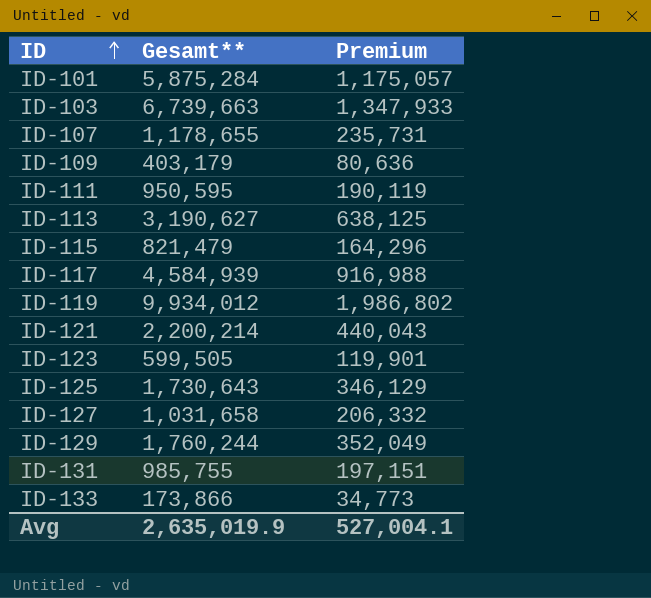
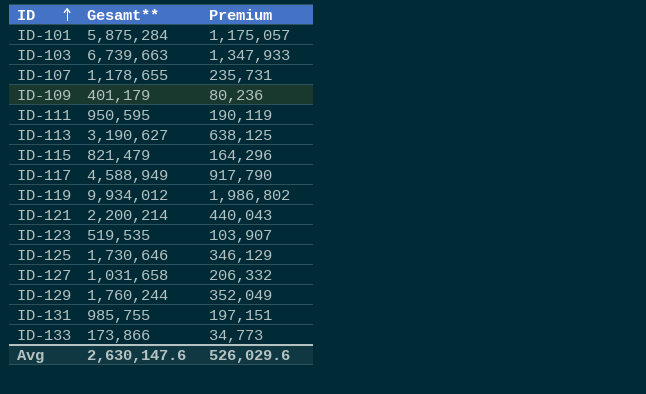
ID-109 | Gesamt**: 403,179 -> 401,179
ID-109 | Premium: 80,636 -> 80,236
ID-117 | Gesamt**: 4,584,939 -> 4,588,949
ID-117 | Premium: 916,988 -> 917,790
ID-123 | Gesamt**: 599,505 -> 519,535
ID-123 | Premium: 119,901 -> 103,907
ID-125 | Gesamt**: 1,730,643 -> 1,730,646
Avg | Gesamt**: 2,635,019.9 -> 2,630,147.6
Avg | Premium: 527,004.1 -> 526,029.6

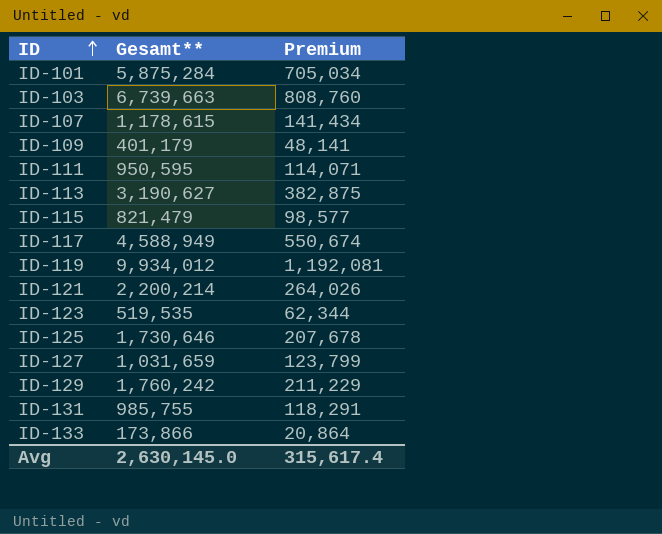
column Premium | formula: [Gesamt**] * 0.2 -> [Gesamt**] * 0.12
ID-107 | Gesamt**: 1,178,655 -> 1,178,615
ID-127 | Gesamt**: 1,031,658 -> 1,031,659
ID-129 | Gesamt**: 1,760,244 -> 1,760,242
Avg | Gesamt**: 2,630,147.6 -> 2,630,145.0
Avg | Premium: 526,029.6 -> 315,617.4

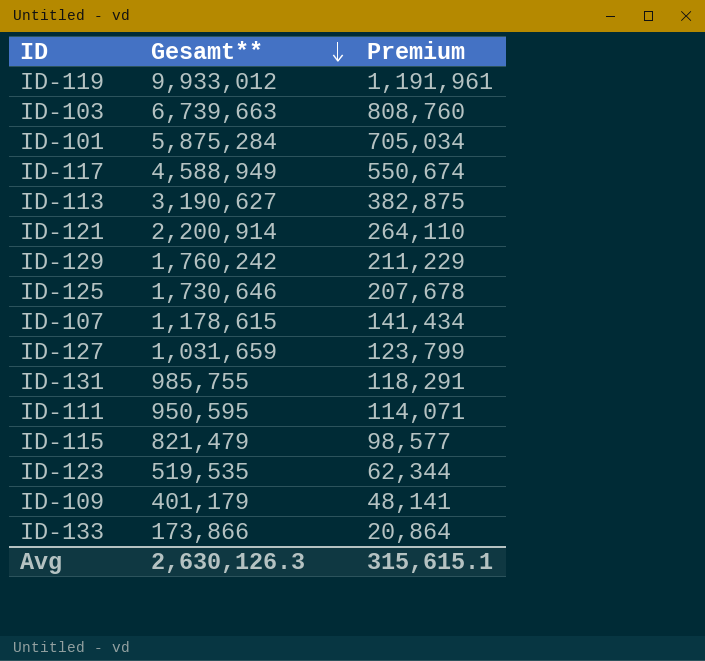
row order: ID ascending -> Gesamt** descending
ID-119 | Gesamt**: 9,934,012 -> 9,933,012
ID-119 | Premium: 1,192,081 -> 1,191,961
ID-121 | Gesamt**: 2,200,214 -> 2,200,914
ID-121 | Premium: 264,026 -> 264,110
Avg | Gesamt**: 2,630,145.0 -> 2,630,126.3
Avg | Premium: 315,617.4 -> 315,615.1

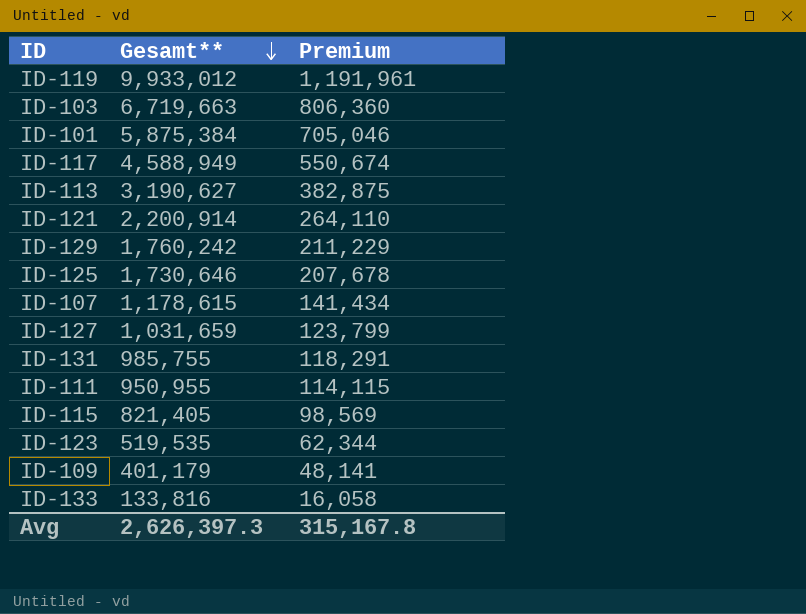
ID-103 | Gesamt**: 6,739,663 -> 6,719,663
ID-103 | Premium: 808,760 -> 806,360
ID-101 | Gesamt**: 5,875,284 -> 5,875,384
ID-101 | Premium: 705,034 -> 705,046
ID-111 | Gesamt**: 950,595 -> 950,955
ID-111 | Premium: 114,071 -> 114,115
ID-115 | Gesamt**: 821,479 -> 821,405
ID-115 | Premium: 98,577 -> 98,569
ID-133 | Gesamt**: 173,866 -> 133,816
ID-133 | Premium: 20,864 -> 16,058
Avg | Gesamt**: 2,630,126.3 -> 2,626,397.3
Avg | Premium: 315,615.1 -> 315,167.8

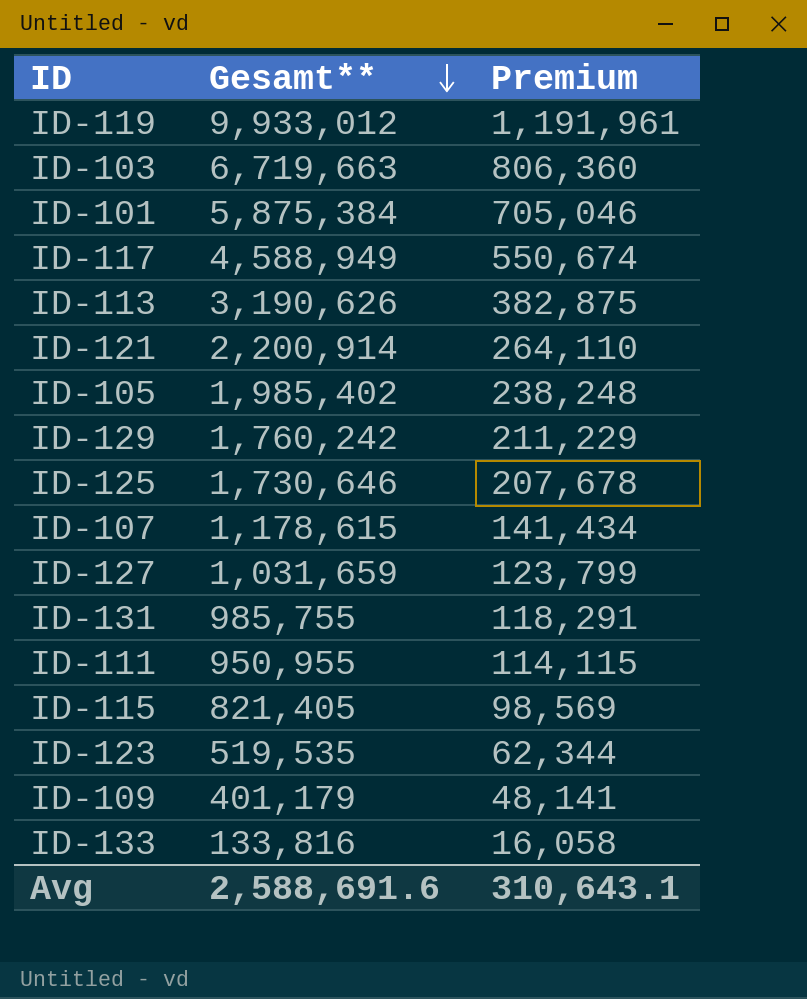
ID-113 | Gesamt**: 3,190,627 -> 3,190,626
row ID-105: none -> 1,985,402 | 238,248
Avg | Gesamt**: 2,626,397.3 -> 2,588,691.6
Avg | Premium: 315,167.8 -> 310,643.1

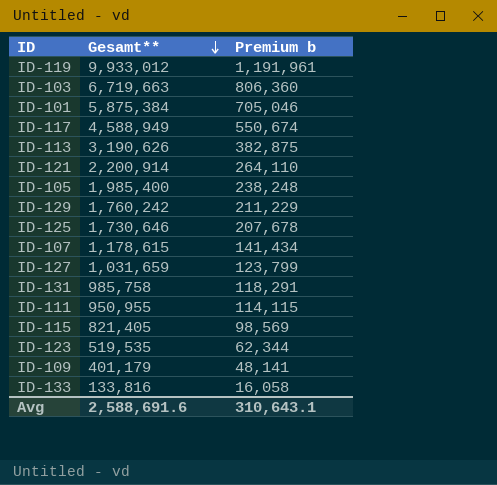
column name: Premium -> Premium b
ID-105 | Gesamt**: 1,985,402 -> 1,985,400
ID-131 | Gesamt**: 985,755 -> 985,758

